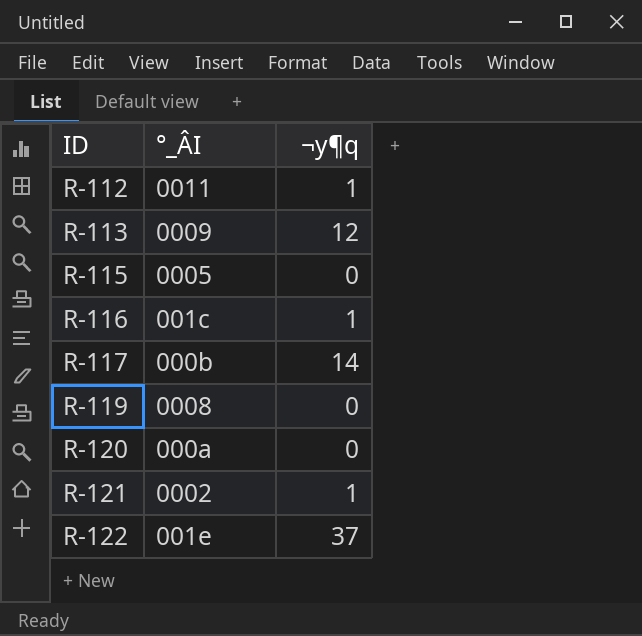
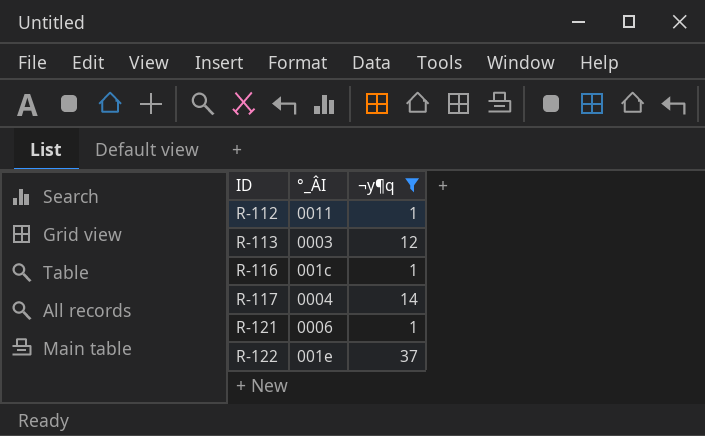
filter: none -> ¬y¶q != 0
R-113 | °_ÂI: 0009 -> 0003
R-117 | °_ÂI: 000b -> 0004
R-121 | °_ÂI: 0002 -> 0006

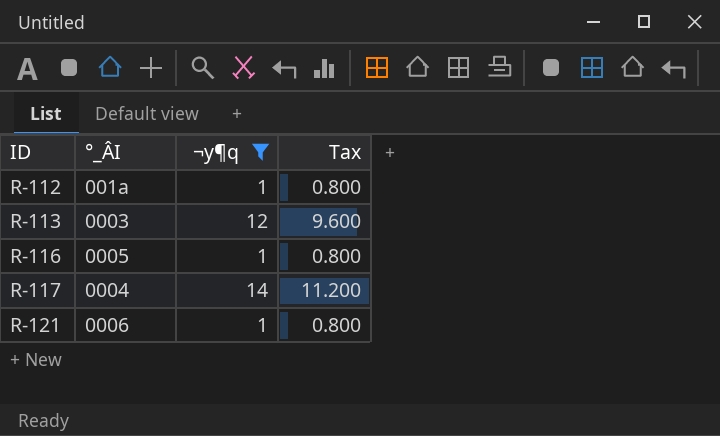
column Tax | formula: none -> [¬y¶q] * 0.8
row R-122: 001e | 37 -> none
R-112 | °_ÂI: 0011 -> 001a
R-116 | °_ÂI: 001c -> 0005

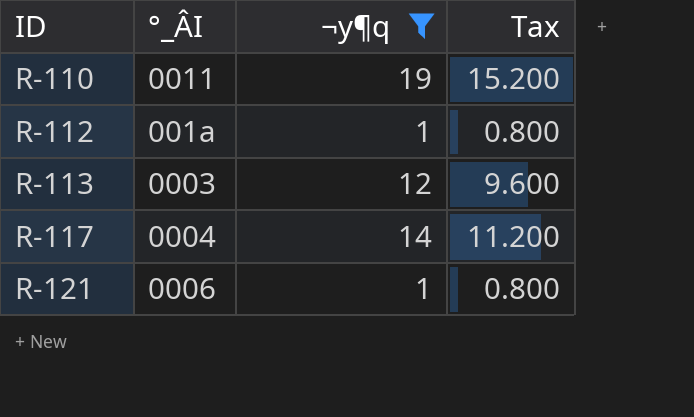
row R-116: 0005 | 1 | 0.800 -> none
row R-110: none -> 0011 | 19 | 15.200

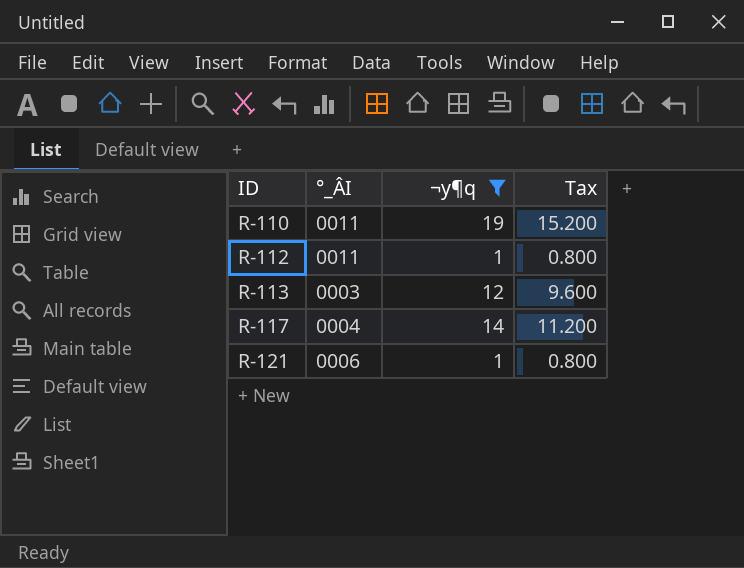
R-112 | °_ÂI: 001a -> 0011

